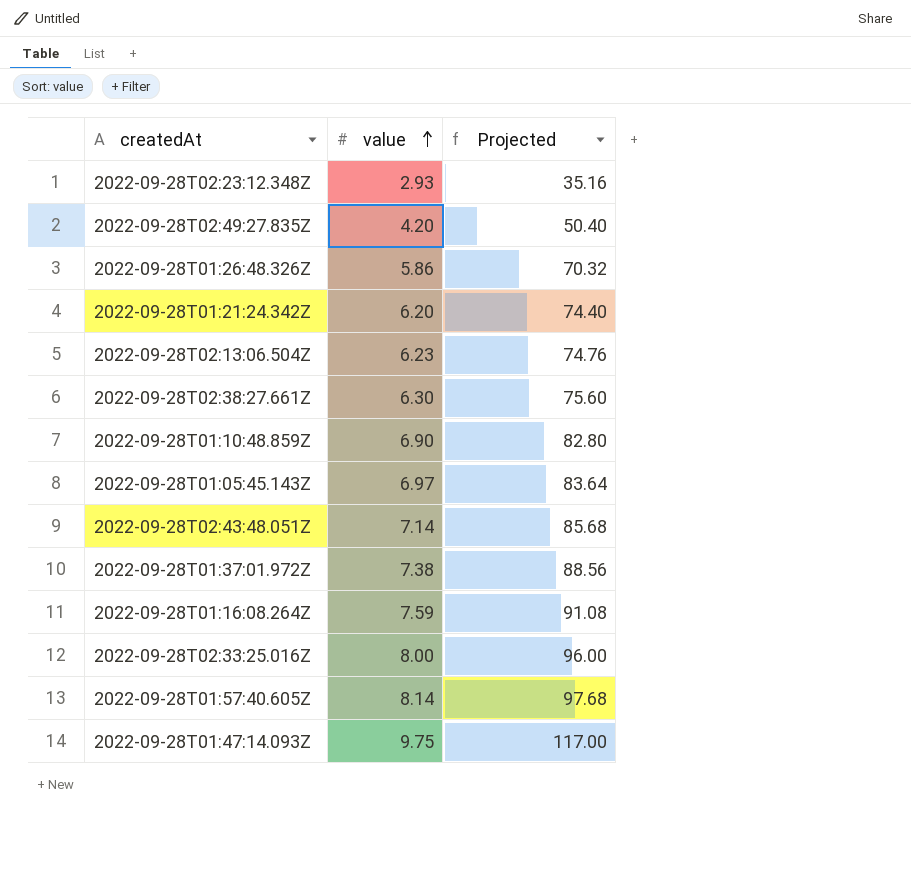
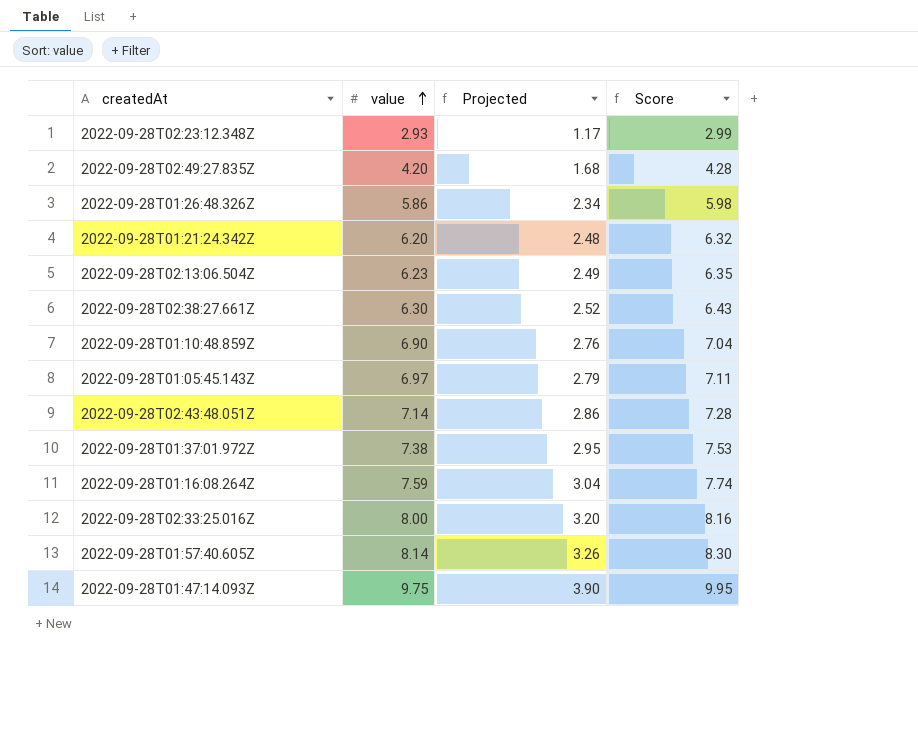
column Projected | formula: [value] * 12 -> [value] * 0.4
column Score | formula: none -> [value] * 1.02

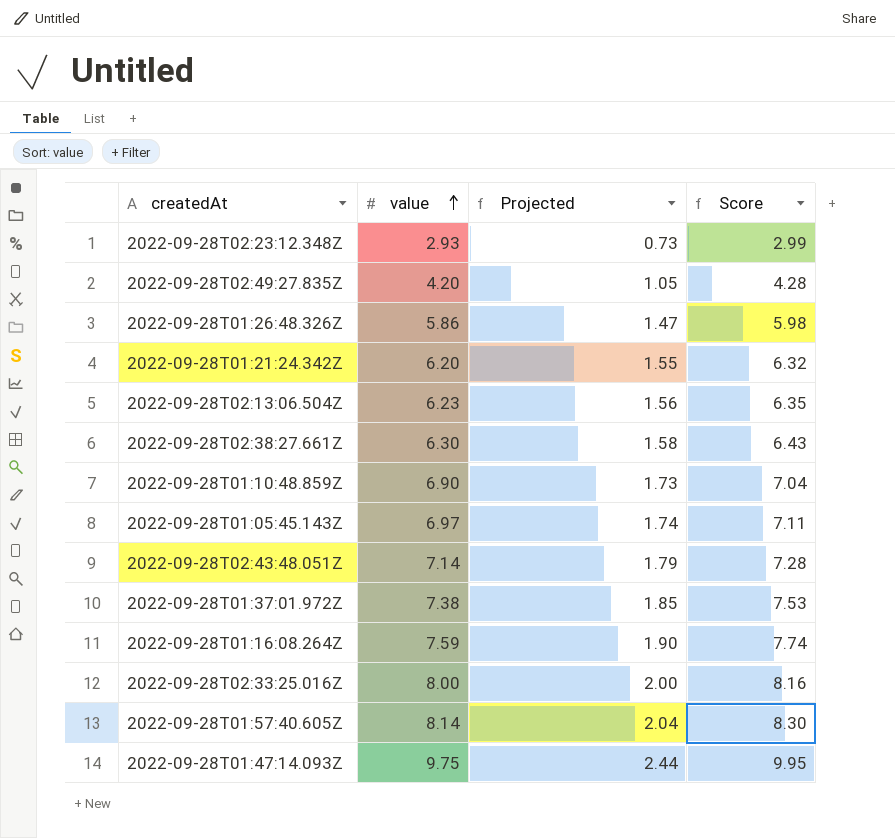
column Projected | formula: [value] * 0.4 -> [value] * 0.25

